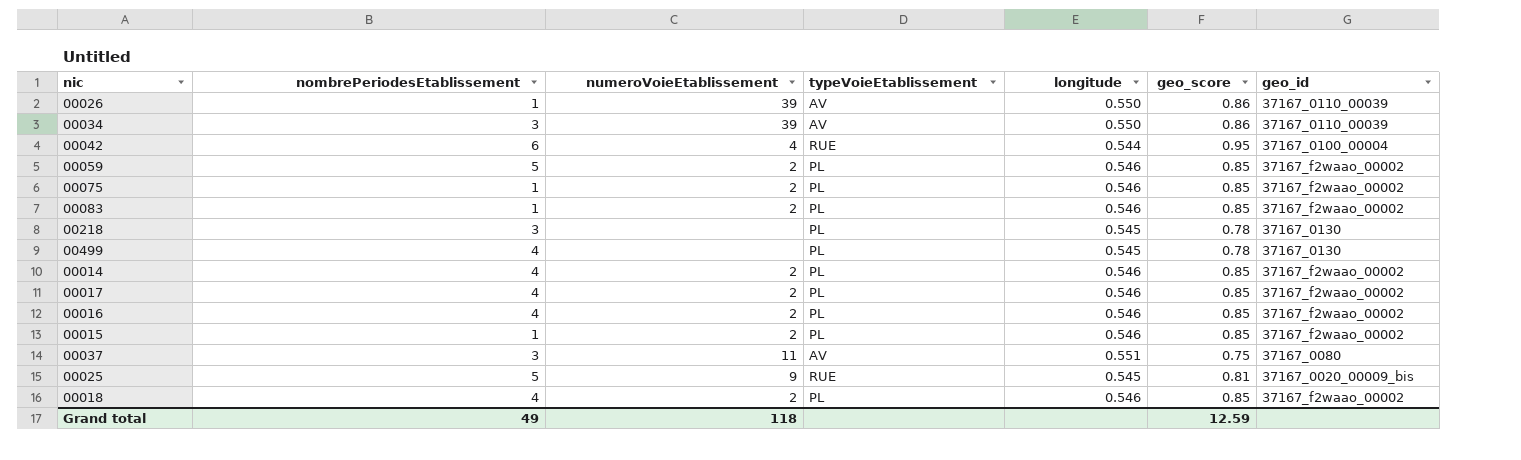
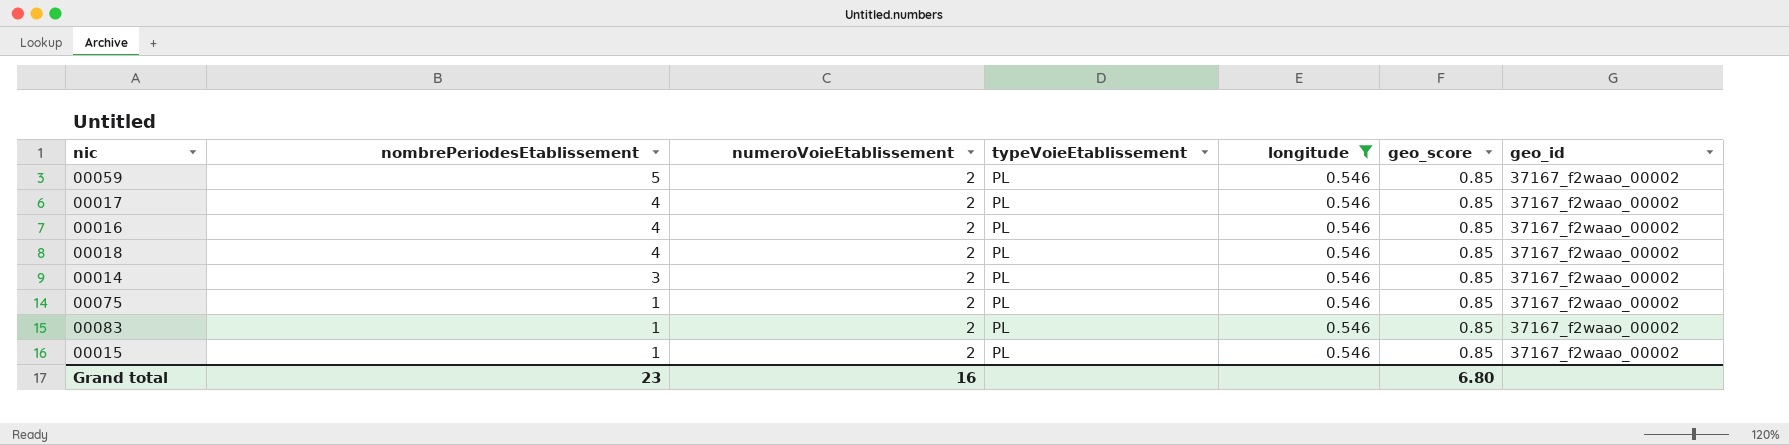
filter: none -> longitude = 0.546
row order: none -> nombrePeriodesEtablissement descending
00014 | nombrePeriodesEtablissement: 4 -> 3
Grand total | nombrePeriodesEtablissement: 49 -> 23
Grand total | numeroVoieEtablissement: 118 -> 16
Grand total | geo_score: 12.59 -> 6.80

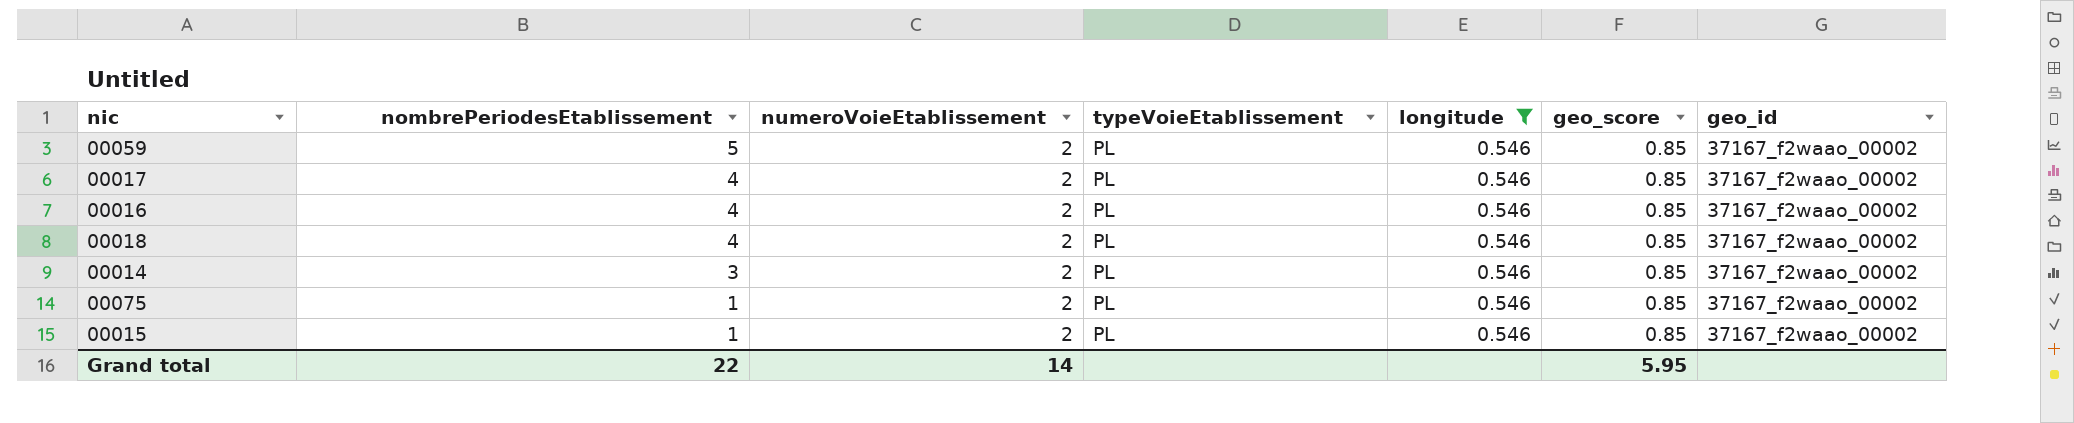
row 00083: 1 | 2 | PL | 0.546 | 0.85 | 37167_f2waao_00002 -> none
Grand total | nombrePeriodesEtablissement: 23 -> 22
Grand total | numeroVoieEtablissement: 16 -> 14
Grand total | geo_score: 6.80 -> 5.95

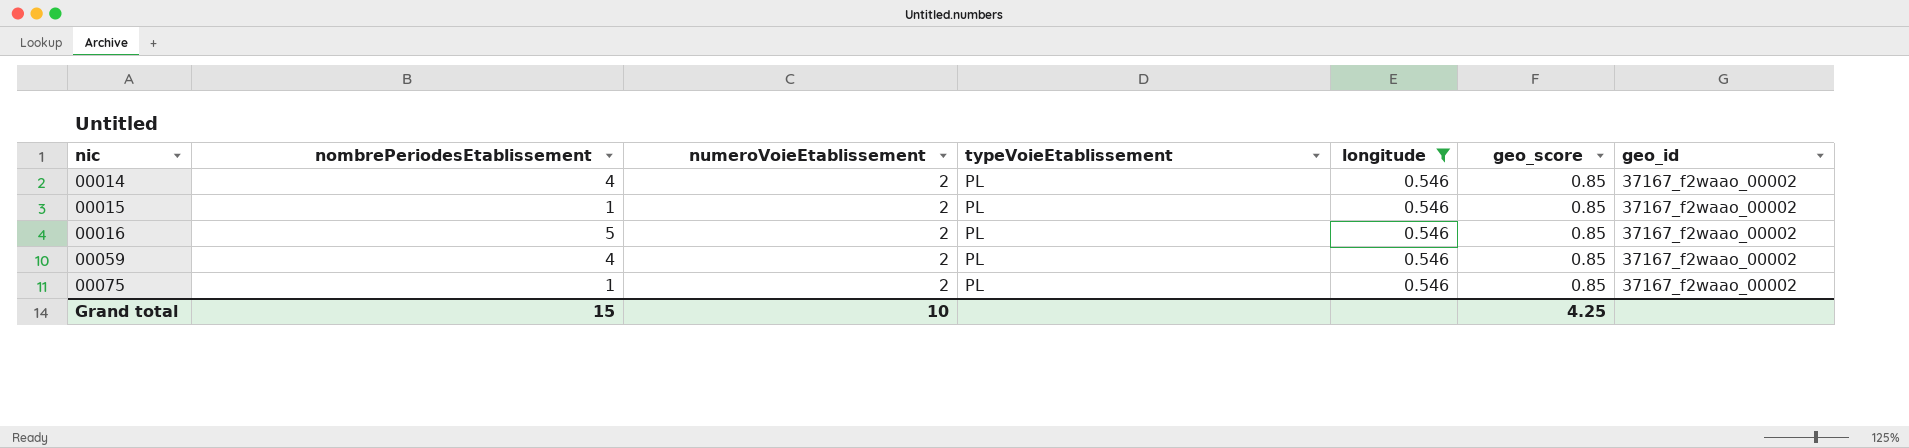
row order: nombrePeriodesEtablissement descending -> nic ascending
row 00017: 4 | 2 | PL | 0.546 | 0.85 | 37167_f2waao_00002 -> none
row 00018: 4 | 2 | PL | 0.546 | 0.85 | 37167_f2waao_00002 -> none
00014 | nombrePeriodesEtablissement: 3 -> 4
00016 | nombrePeriodesEtablissement: 4 -> 5
00059 | nombrePeriodesEtablissement: 5 -> 4
Grand total | nombrePeriodesEtablissement: 22 -> 15
Grand total | numeroVoieEtablissement: 14 -> 10
Grand total | geo_score: 5.95 -> 4.25

